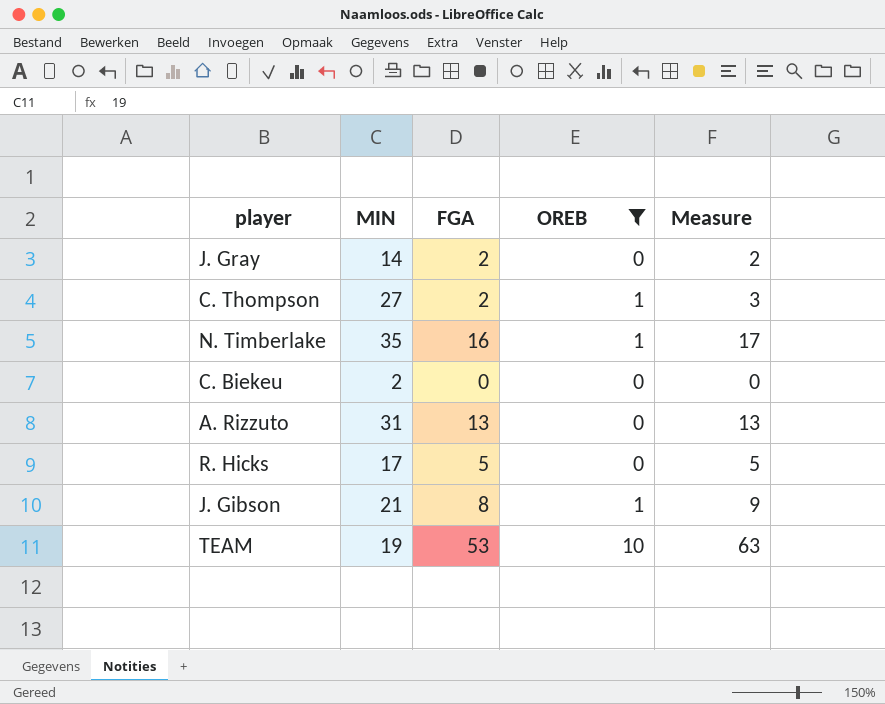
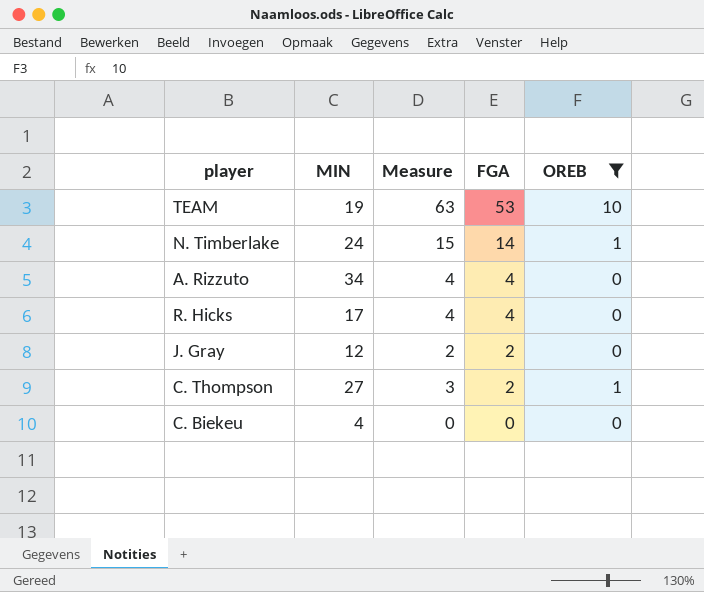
row order: none -> FGA descending
column Measure | position: 5 -> 3
row J. Gibson: 21 | 8 | 1 | 9 -> none
N. Timberlake | MIN: 35 -> 24
N. Timberlake | Measure: 17 -> 15
N. Timberlake | FGA: 16 -> 14
A. Rizzuto | MIN: 31 -> 34
A. Rizzuto | Measure: 13 -> 4
A. Rizzuto | FGA: 13 -> 4
R. Hicks | Measure: 5 -> 4
R. Hicks | FGA: 5 -> 4
J. Gray | MIN: 14 -> 12
C. Biekeu | MIN: 2 -> 4

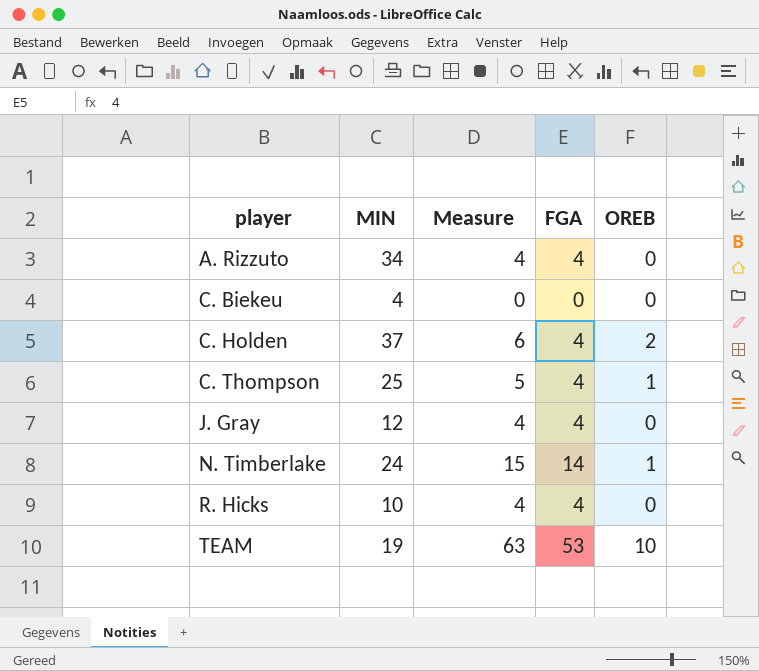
filter: OREB != 2 -> none
row order: FGA descending -> player ascending
C. Thompson | MIN: 27 -> 25
C. Thompson | Measure: 3 -> 5
C. Thompson | FGA: 2 -> 4
J. Gray | Measure: 2 -> 4
J. Gray | FGA: 2 -> 4
R. Hicks | MIN: 17 -> 10

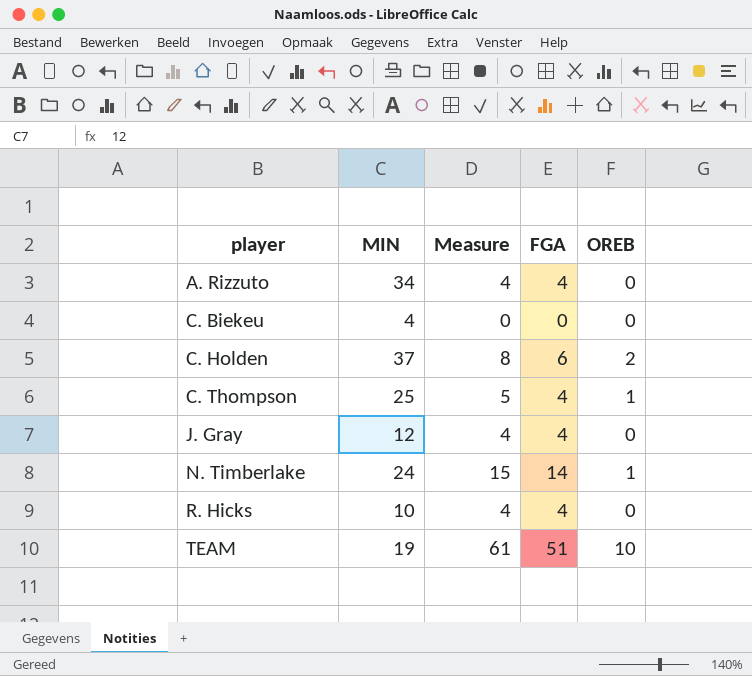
C. Holden | Measure: 6 -> 8
C. Holden | FGA: 4 -> 6
TEAM | Measure: 63 -> 61
TEAM | FGA: 53 -> 51

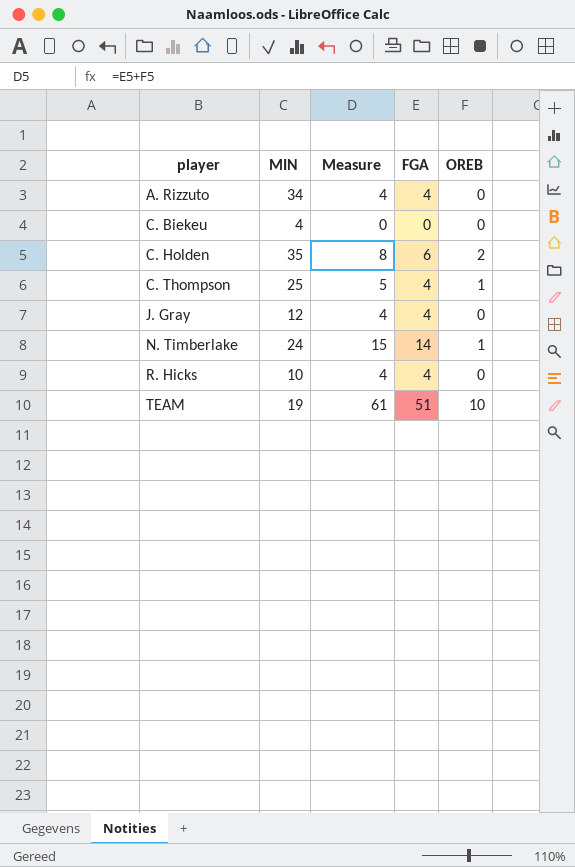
C. Holden | MIN: 37 -> 35

